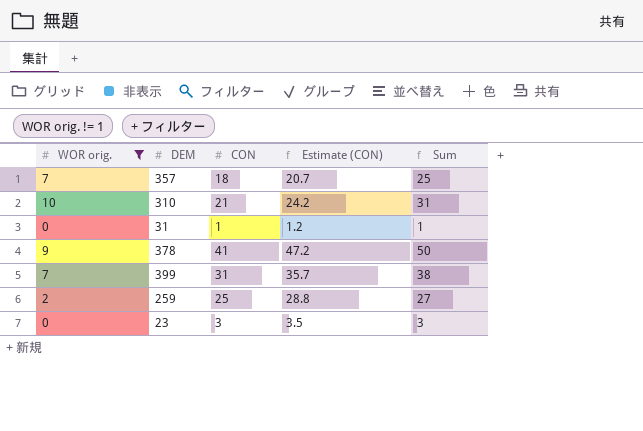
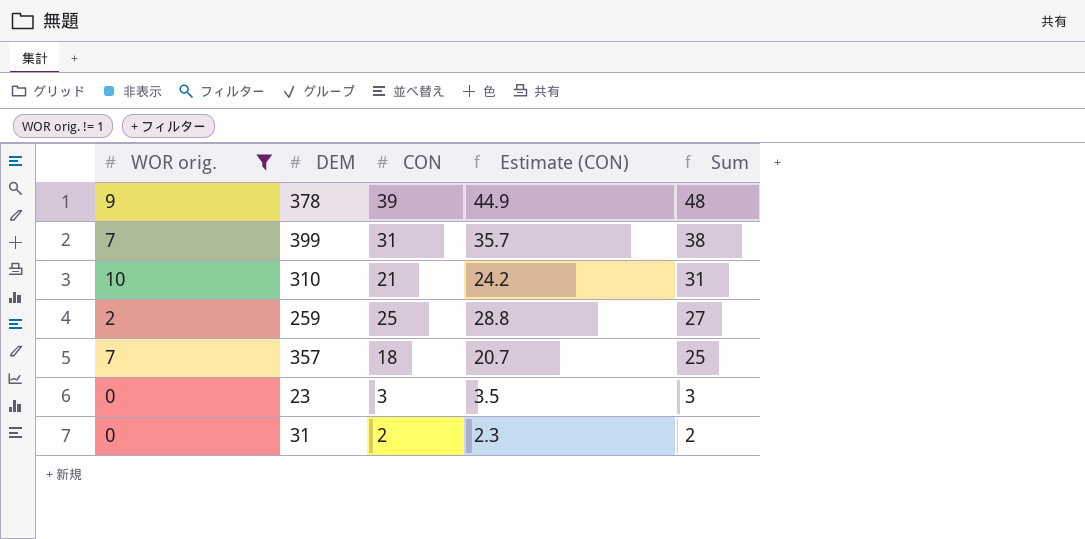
row order: none -> Sum descending
378 | CON: 41 -> 39
378 | Estimate (CON): 47.2 -> 44.9
378 | Sum: 50 -> 48
31 | CON: 1 -> 2
31 | Estimate (CON): 1.2 -> 2.3
31 | Sum: 1 -> 2

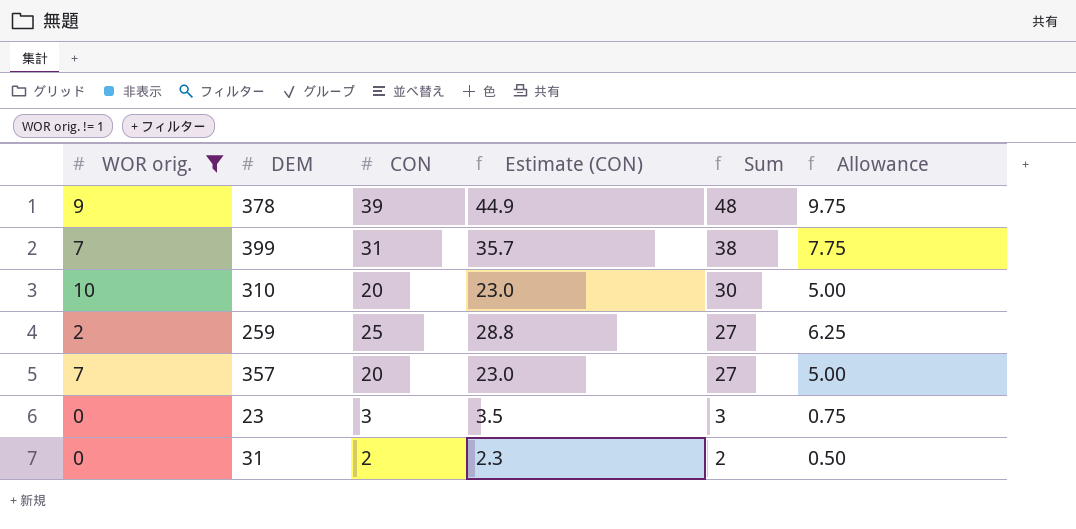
column Allowance | formula: none -> [CON] * 0.25
310 | CON: 21 -> 20
310 | Estimate (CON): 24.2 -> 23.0
310 | Sum: 31 -> 30
357 | CON: 18 -> 20
357 | Estimate (CON): 20.7 -> 23.0
357 | Sum: 25 -> 27

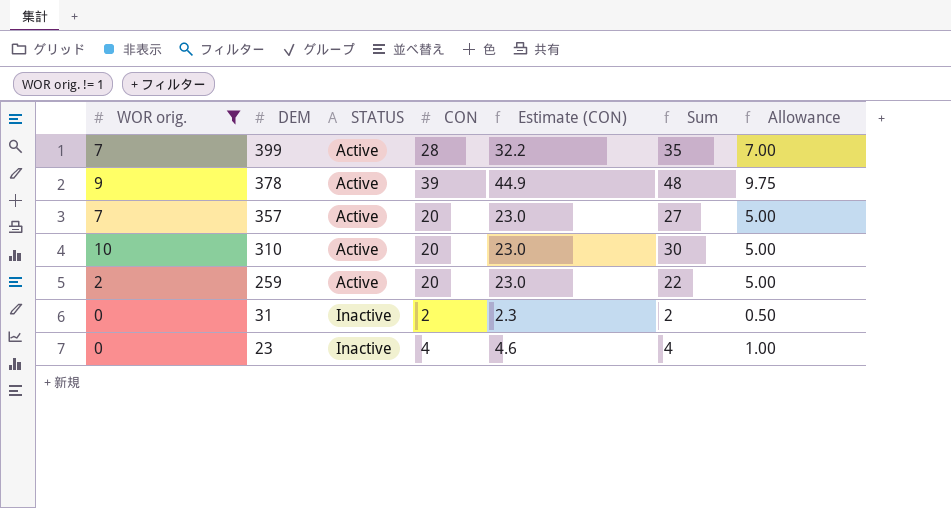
row order: Sum descending -> DEM descending
column STATUS | position: none -> 3
399 | CON: 31 -> 28
399 | Estimate (CON): 35.7 -> 32.2
399 | Sum: 38 -> 35
399 | Allowance: 7.75 -> 7.00
259 | CON: 25 -> 20
259 | Estimate (CON): 28.8 -> 23.0
259 | Sum: 27 -> 22
259 | Allowance: 6.25 -> 5.00
23 | CON: 3 -> 4
23 | Estimate (CON): 3.5 -> 4.6
23 | Sum: 3 -> 4
23 | Allowance: 0.75 -> 1.00

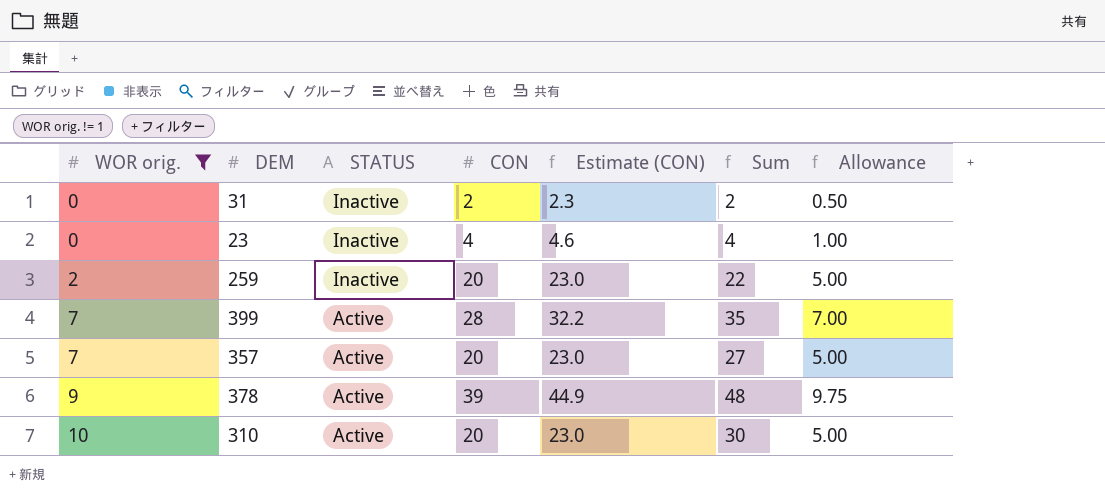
row order: DEM descending -> WOR orig. ascending
259 | STATUS: Active -> Inactive

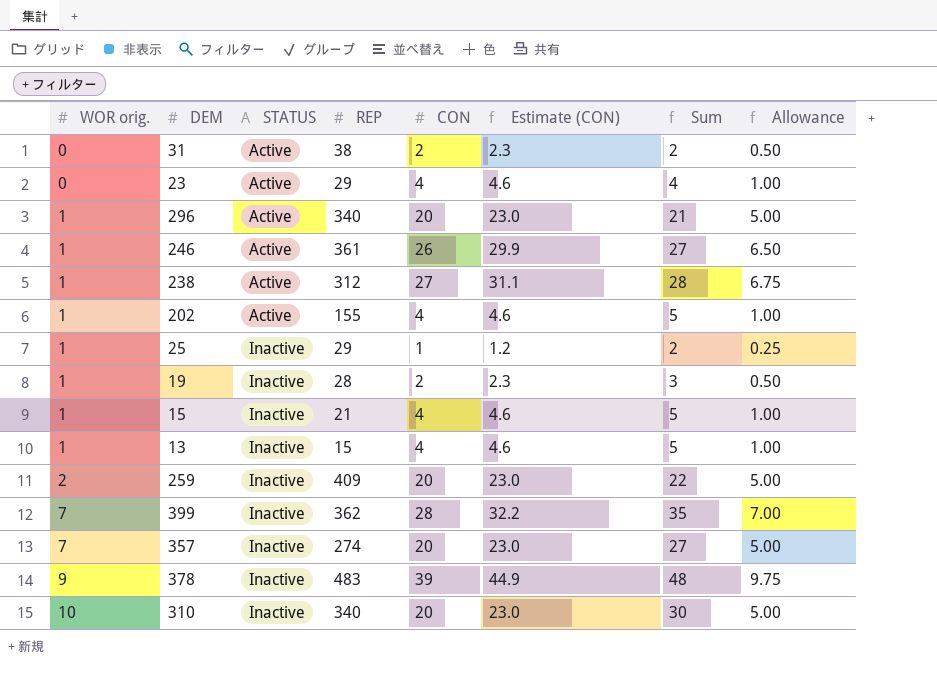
filter: WOR orig. != 1 -> none
column REP | position: none -> 4
31 | STATUS: Inactive -> Active
23 | STATUS: Inactive -> Active
399 | STATUS: Active -> Inactive
357 | STATUS: Active -> Inactive
378 | STATUS: Active -> Inactive
310 | STATUS: Active -> Inactive

